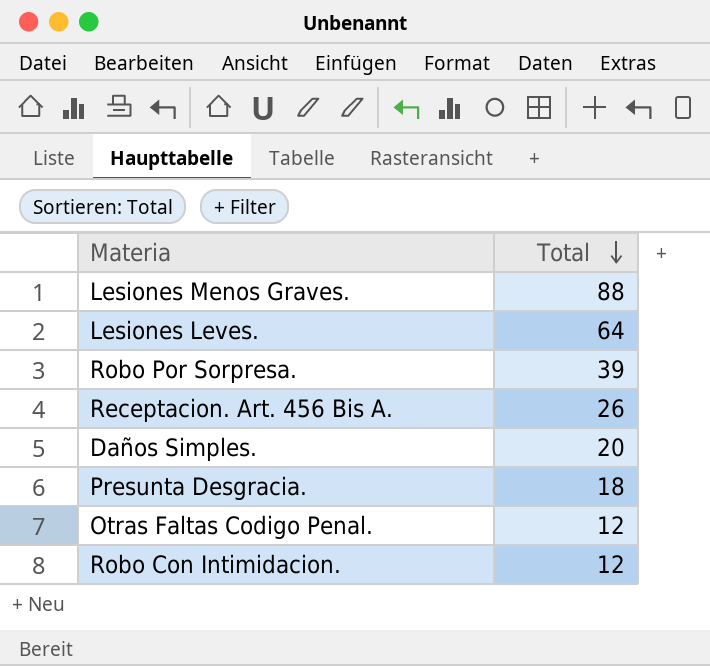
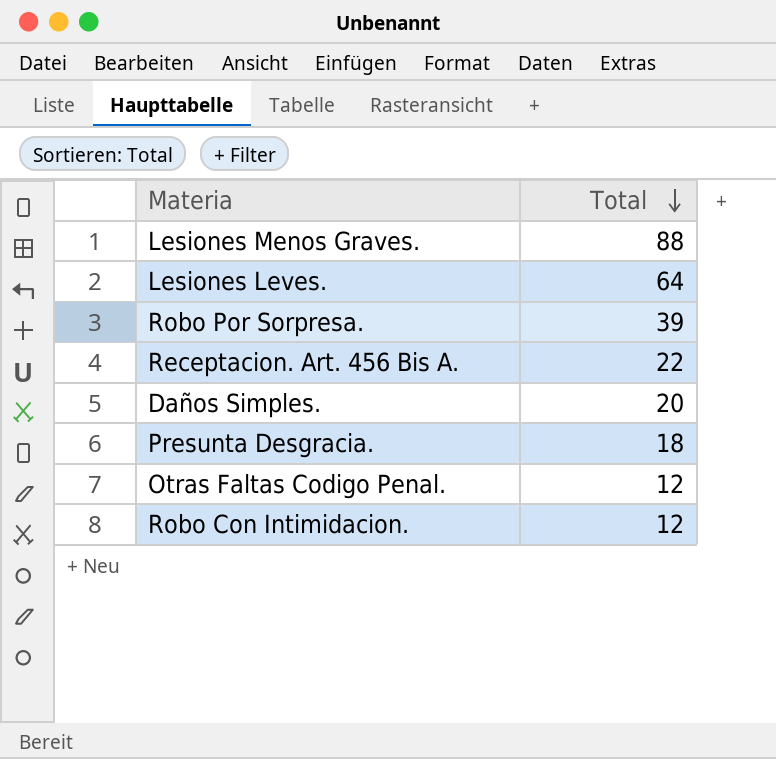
Receptacion. Art. 456 Bis A. | Total: 26 -> 22

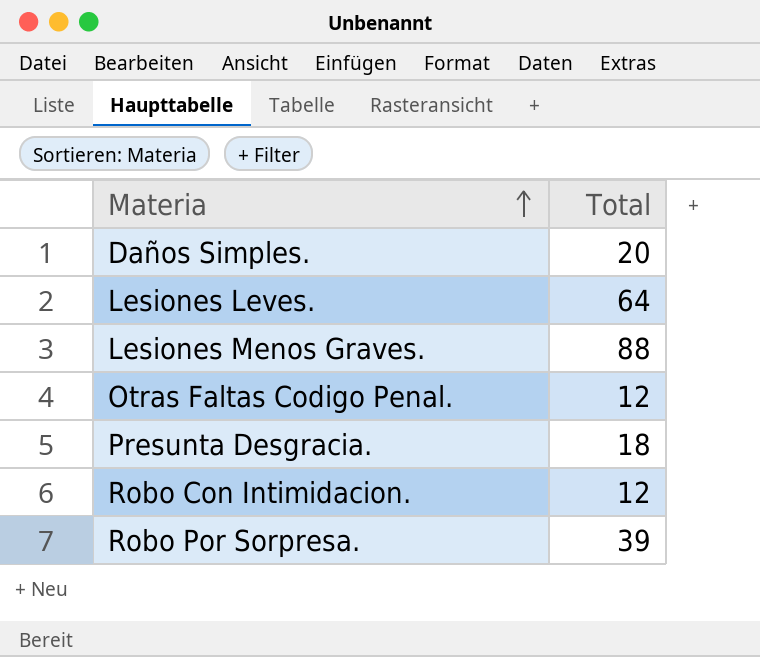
row order: Total descending -> Materia ascending
row Receptacion. Art. 456 Bis A.: 22 -> none

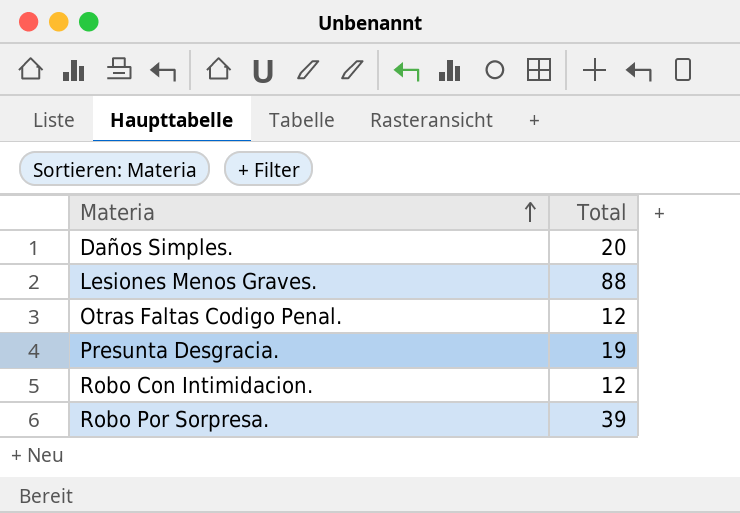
row Lesiones Leves.: 64 -> none
Presunta Desgracia. | Total: 18 -> 19

